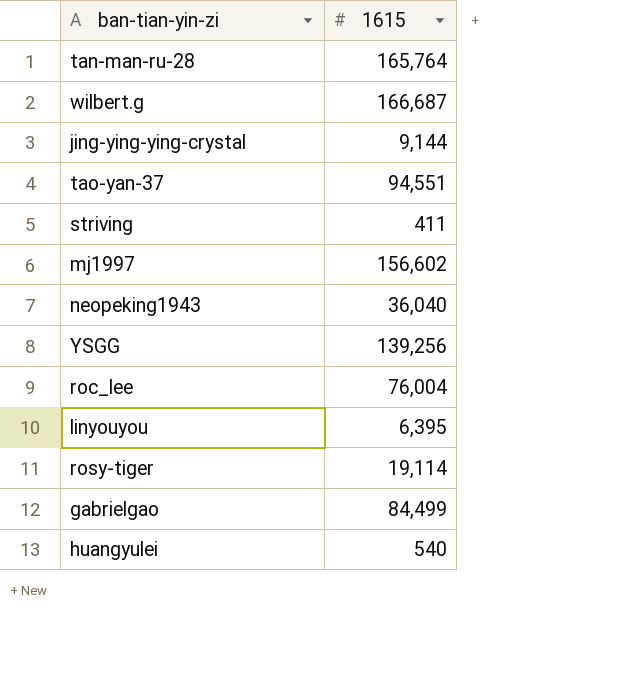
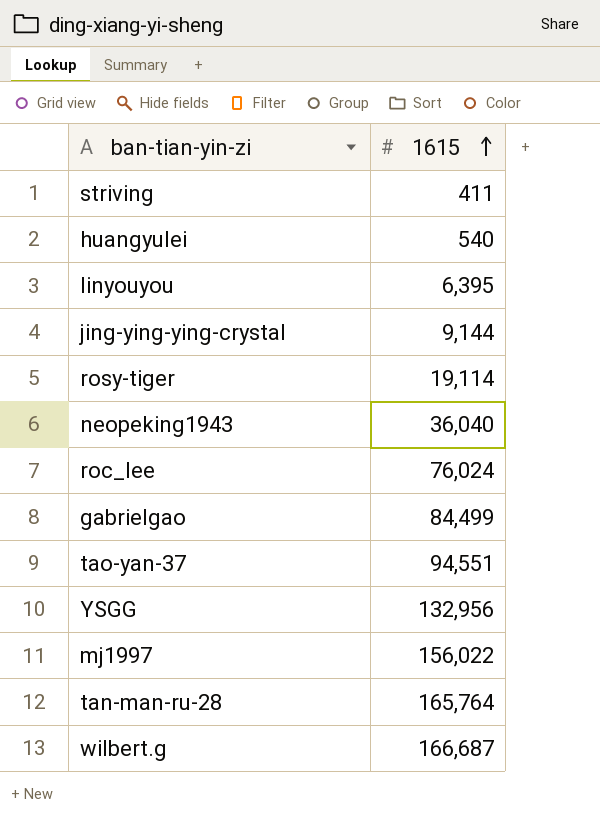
row order: none -> 1615 ascending
roc_lee | 1615: 76,004 -> 76,024
YSGG | 1615: 139,256 -> 132,956
mj1997 | 1615: 156,602 -> 156,022

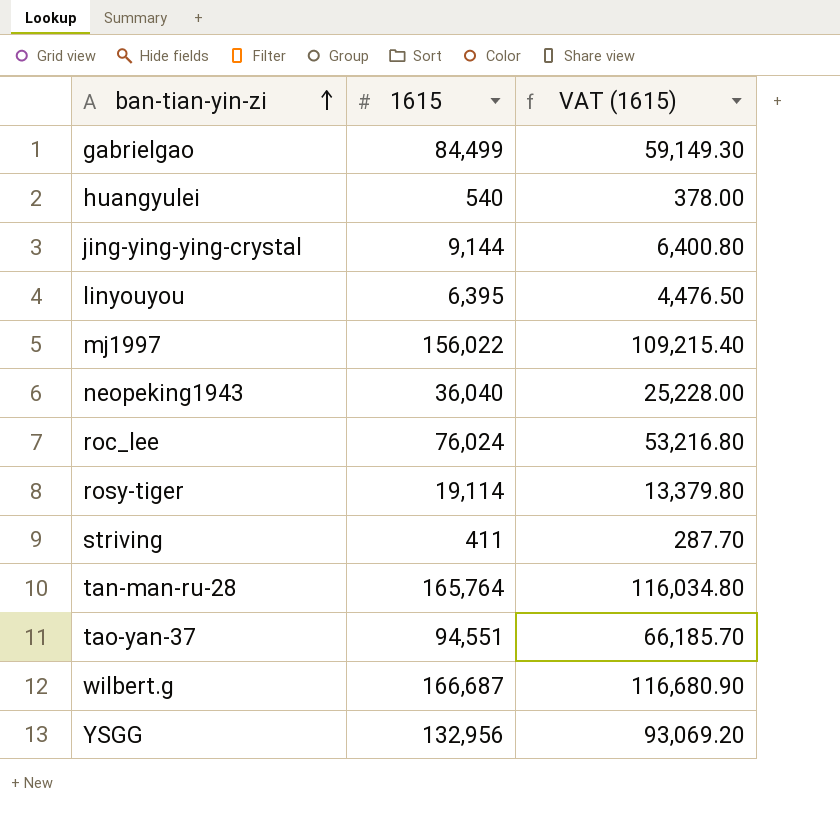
row order: 1615 ascending -> ban-tian-yin-zi ascending
column VAT (1615) | formula: none -> [1615] * 0.7

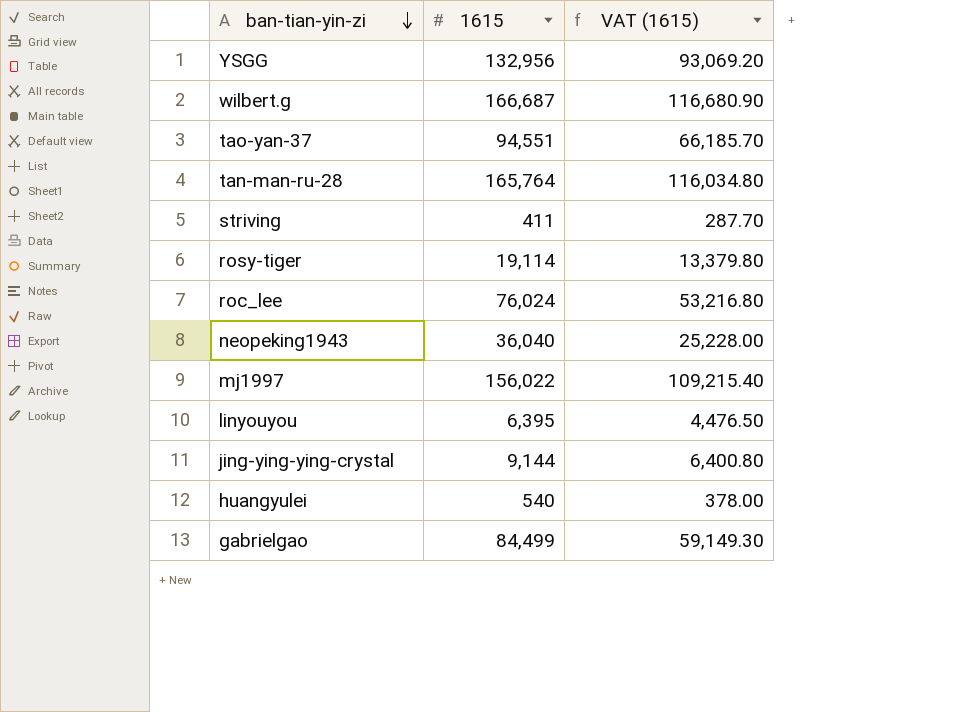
row order: ban-tian-yin-zi ascending -> ban-tian-yin-zi descending

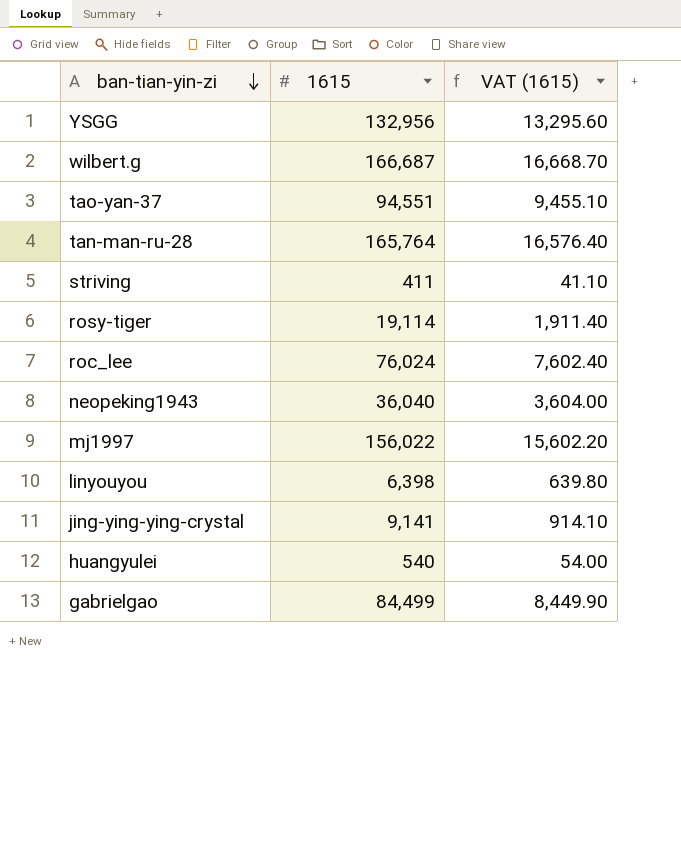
column VAT (1615) | formula: [1615] * 0.7 -> [1615] * 0.1
linyouyou | 1615: 6,395 -> 6,398
jing-ying-ying-crystal | 1615: 9,144 -> 9,141

